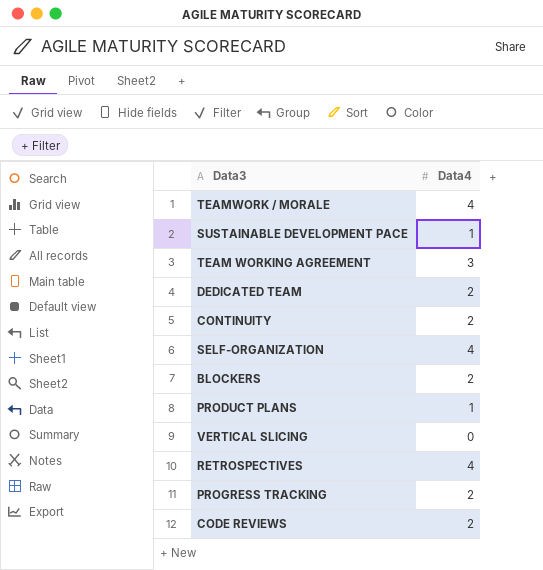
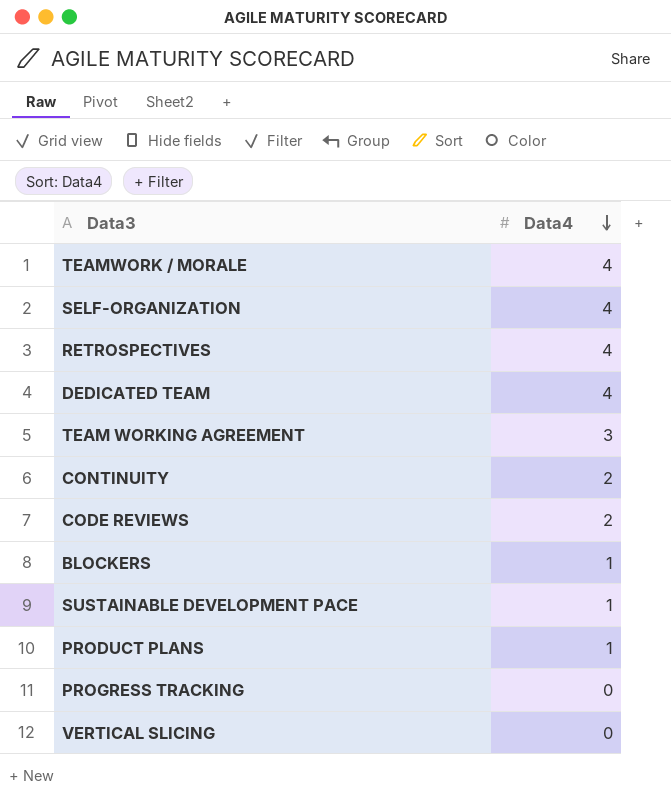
row order: none -> Data4 descending
DEDICATED TEAM | Data4: 2 -> 4
BLOCKERS | Data4: 2 -> 1
PROGRESS TRACKING | Data4: 2 -> 0

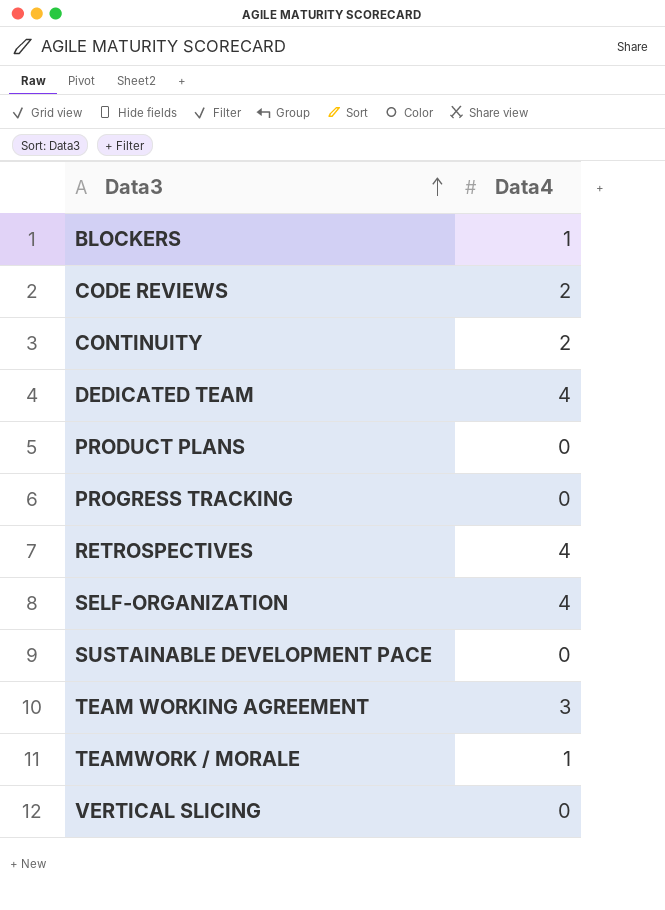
row order: Data4 descending -> Data3 ascending
PRODUCT PLANS | Data4: 1 -> 0
SUSTAINABLE DEVELOPMENT PACE | Data4: 1 -> 0
TEAMWORK / MORALE | Data4: 4 -> 1

